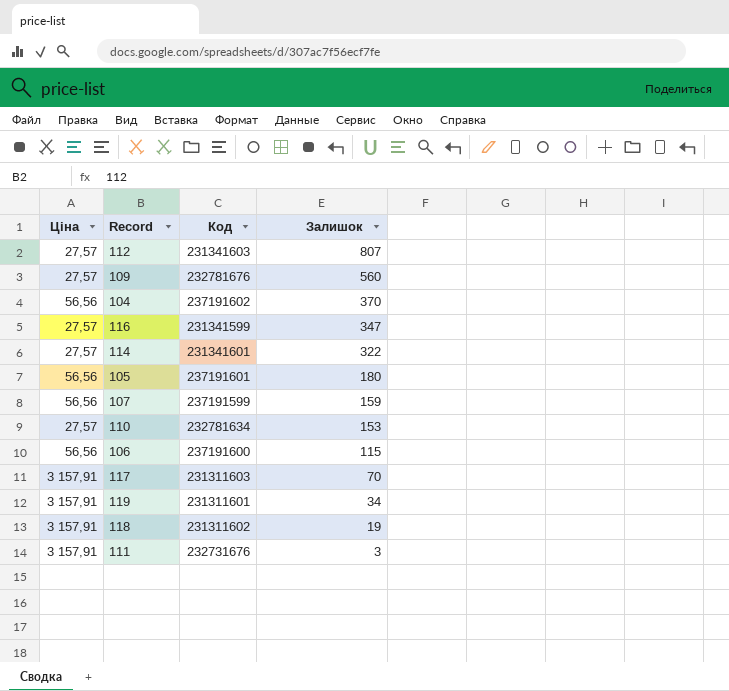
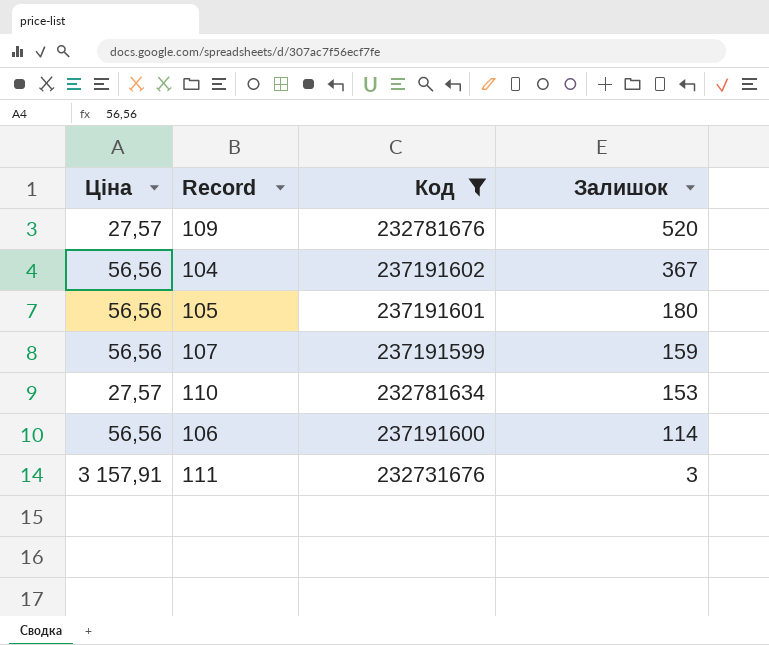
filter: none -> Код >= 232731676
109 | Залишок: 560 -> 520
104 | Залишок: 370 -> 367
106 | Залишок: 115 -> 114

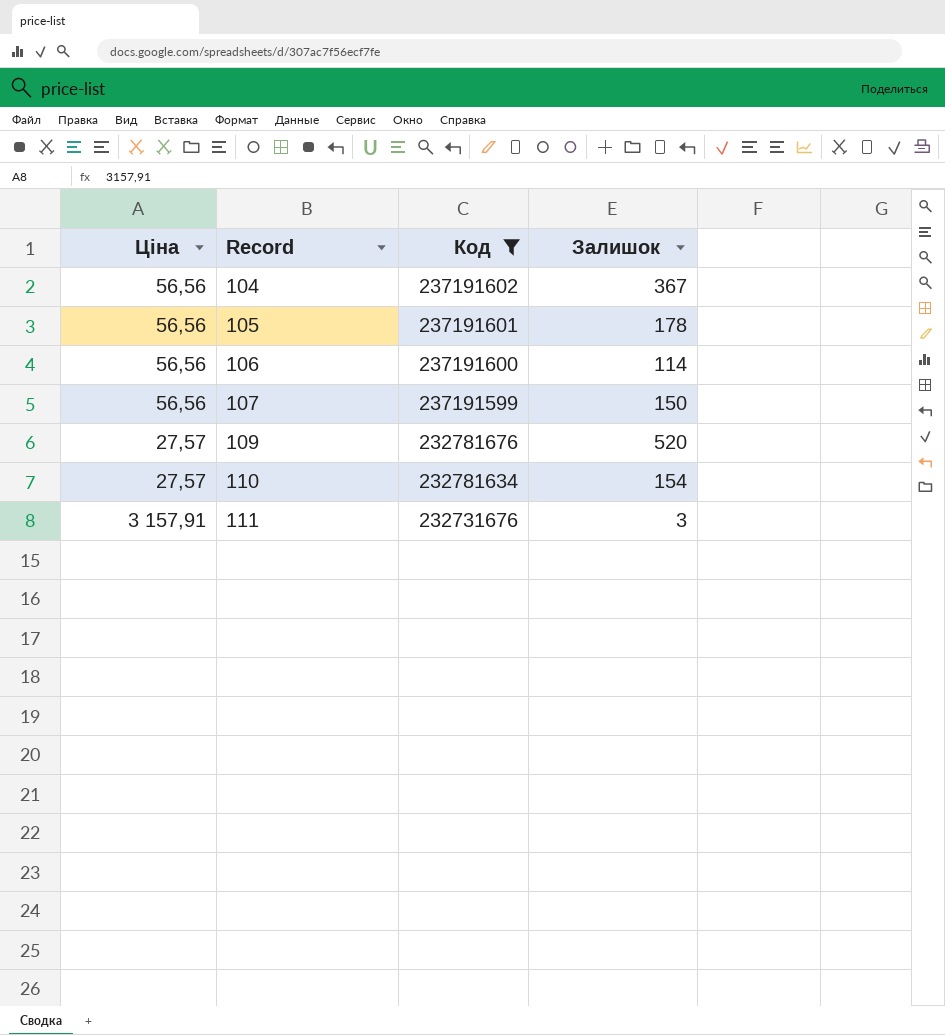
row order: Залишок descending -> Record ascending
105 | Залишок: 180 -> 178
107 | Залишок: 159 -> 150
110 | Залишок: 153 -> 154

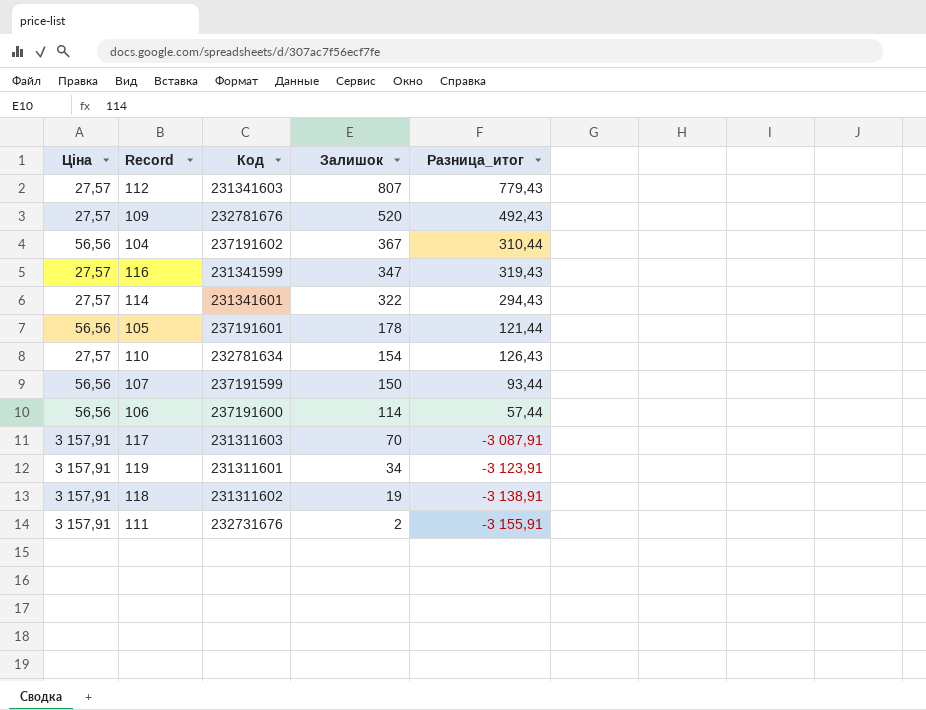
filter: Код >= 232731676 -> none
row order: Record ascending -> Залишок descending
column Разница_итог | formula: none -> [Залишок] - [Ціна]
111 | Залишок: 3 -> 2

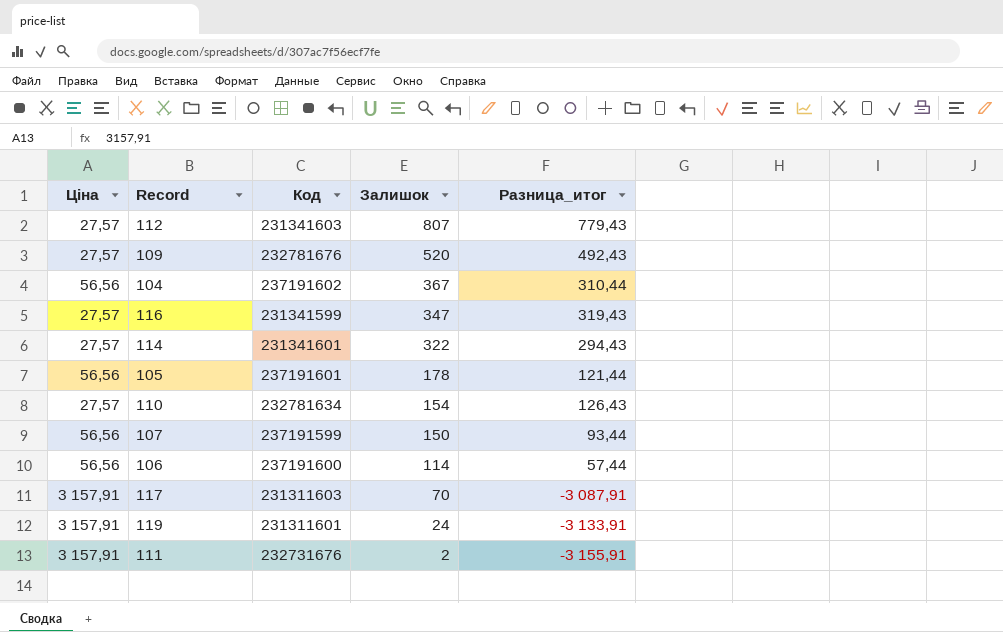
row 118: 3 157,91 | 231311602 | 19 | -3 138,91 -> none
119 | Залишок: 34 -> 24
119 | Разница_итог: -3 123,91 -> -3 133,91

